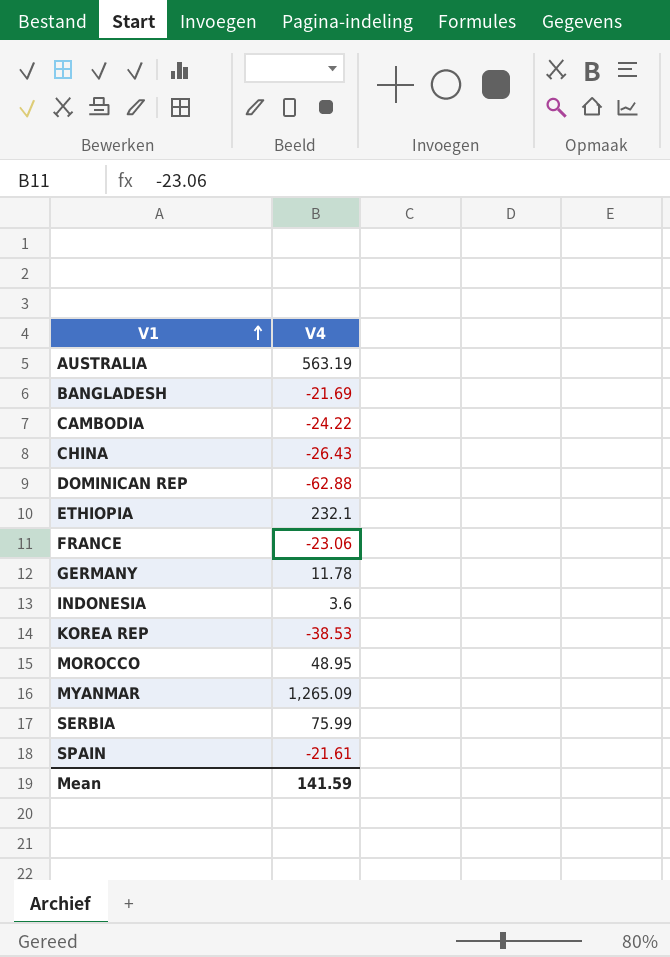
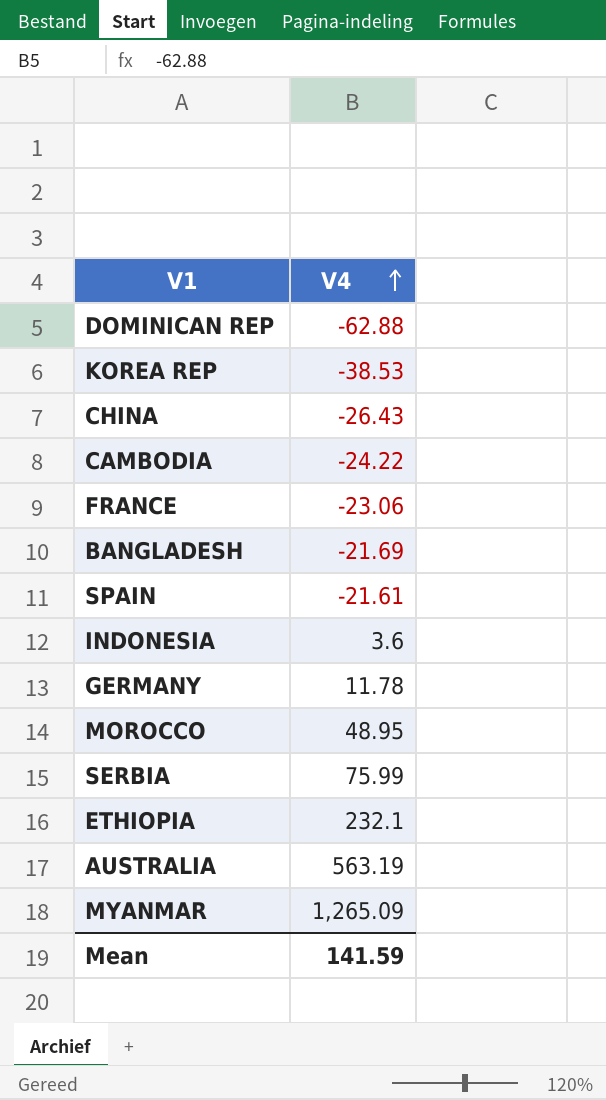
row order: V1 ascending -> V4 ascending

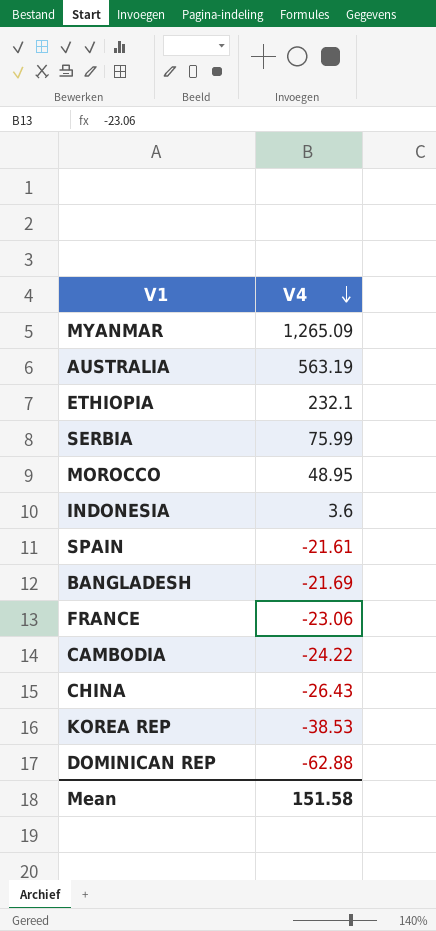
row order: V4 ascending -> V4 descending
row GERMANY: 11.78 -> none
Mean | V4: 141.59 -> 151.58

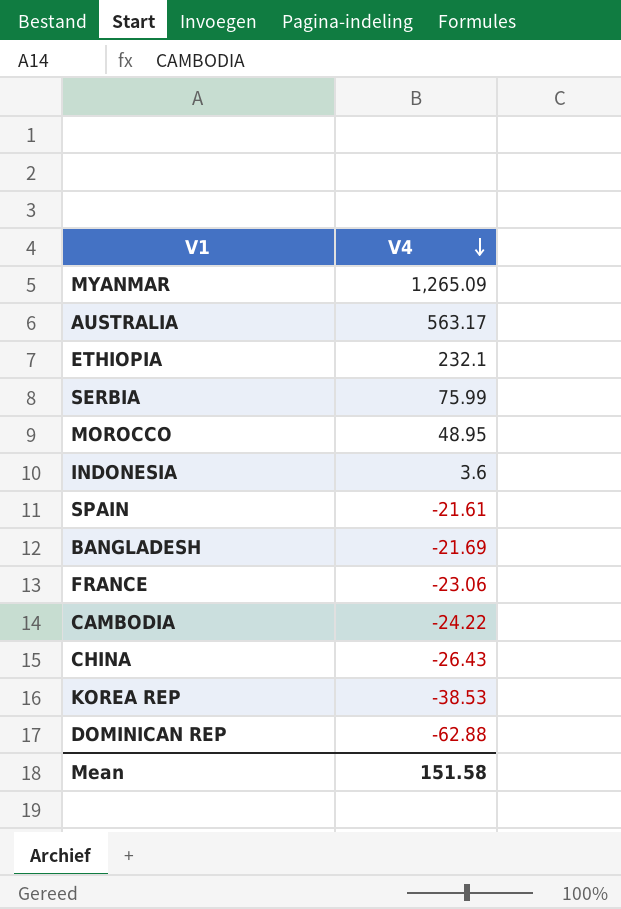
AUSTRALIA | V4: 563.19 -> 563.17

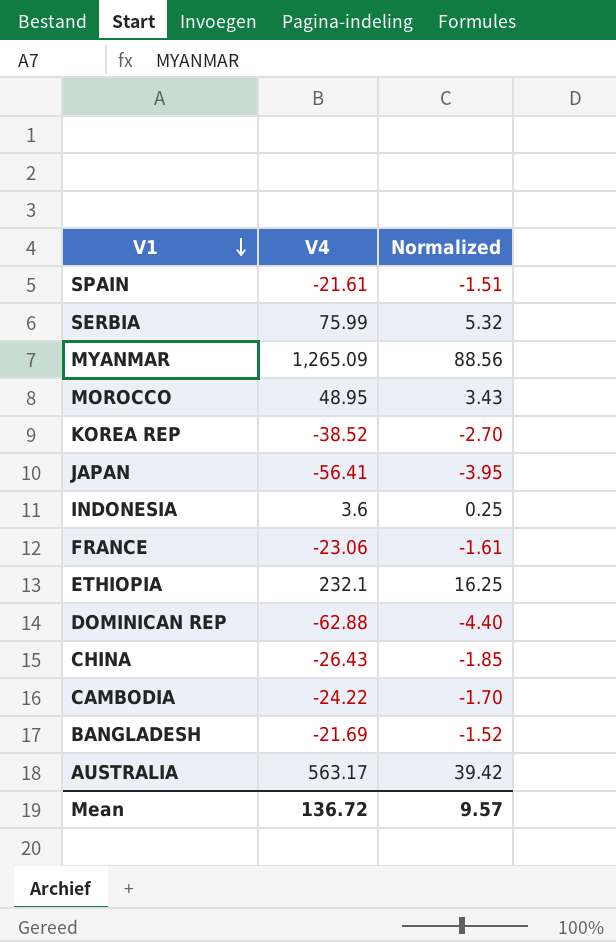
row order: V4 descending -> V1 descending
column Normalized | formula: none -> [V4] * 0.07
KOREA REP | V4: -38.53 -> -38.52
row JAPAN: none -> -56.41 | -3.95
Mean | V4: 151.58 -> 136.72

